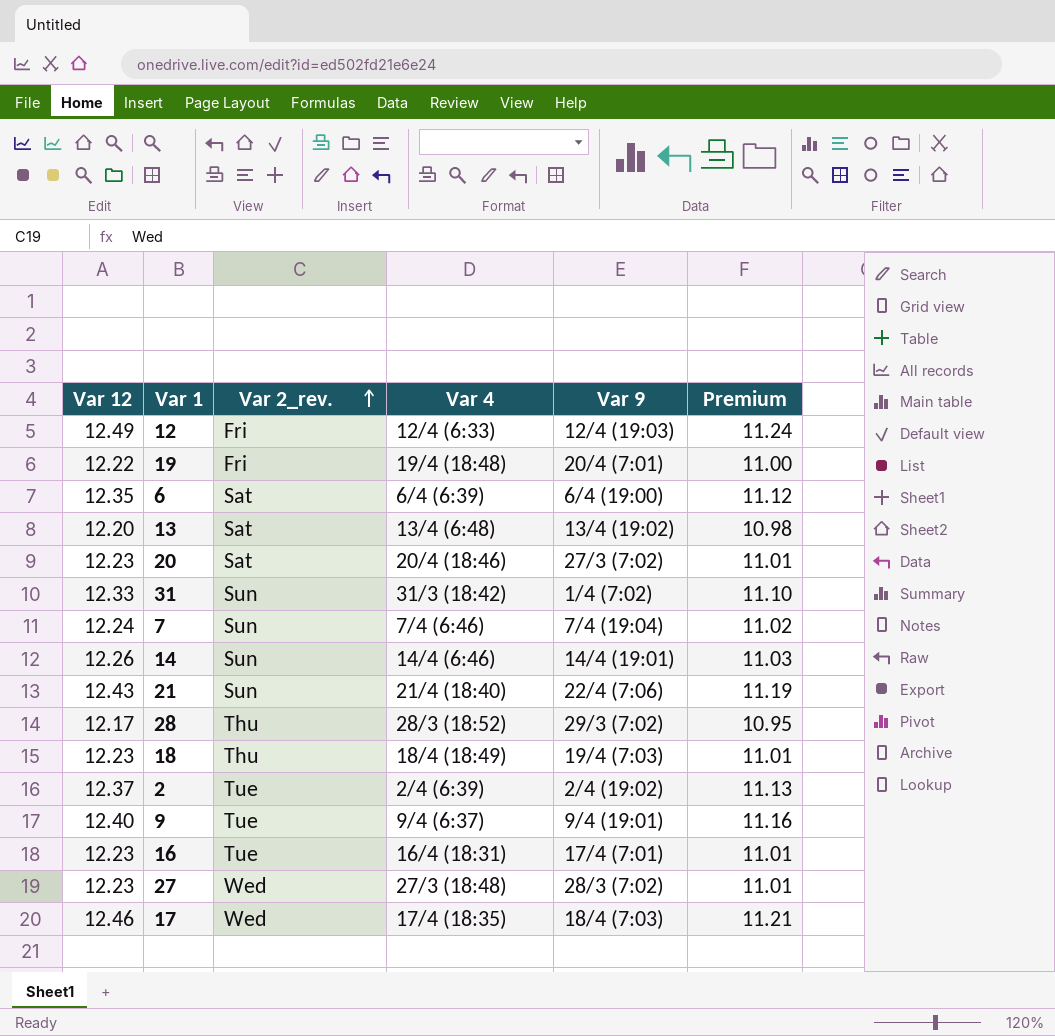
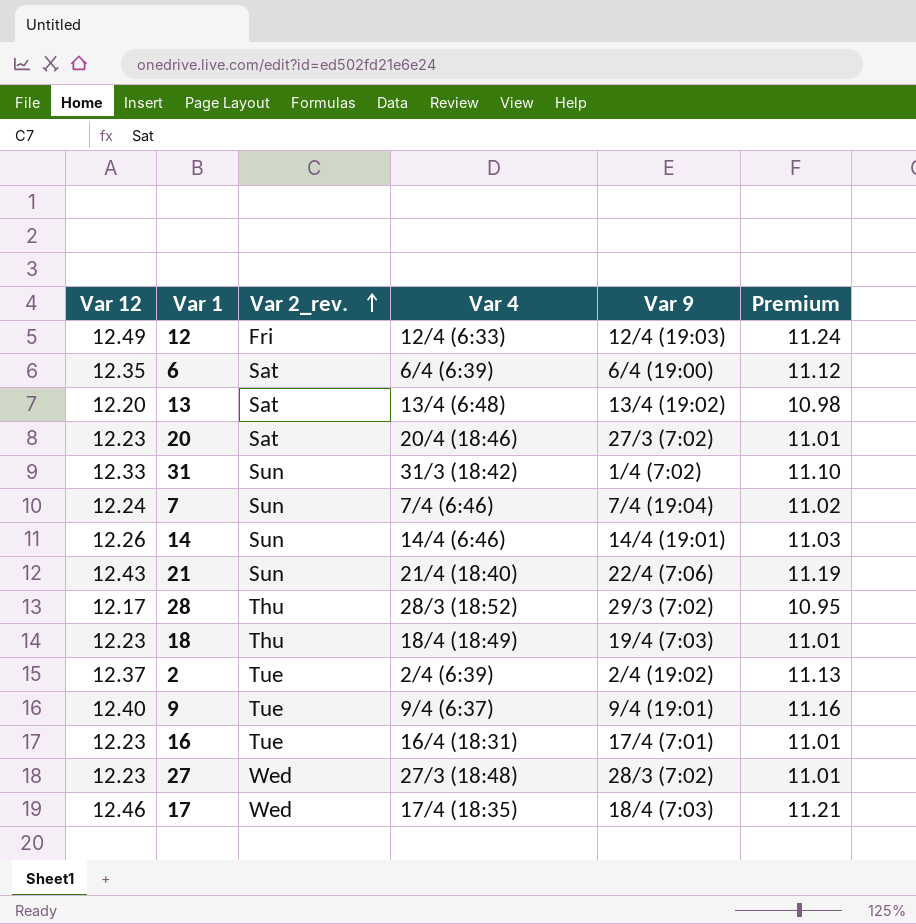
row 19: 12.22 | Fri | 19/4 (18:48) | 20/4 (7:01) | 11.00 -> none

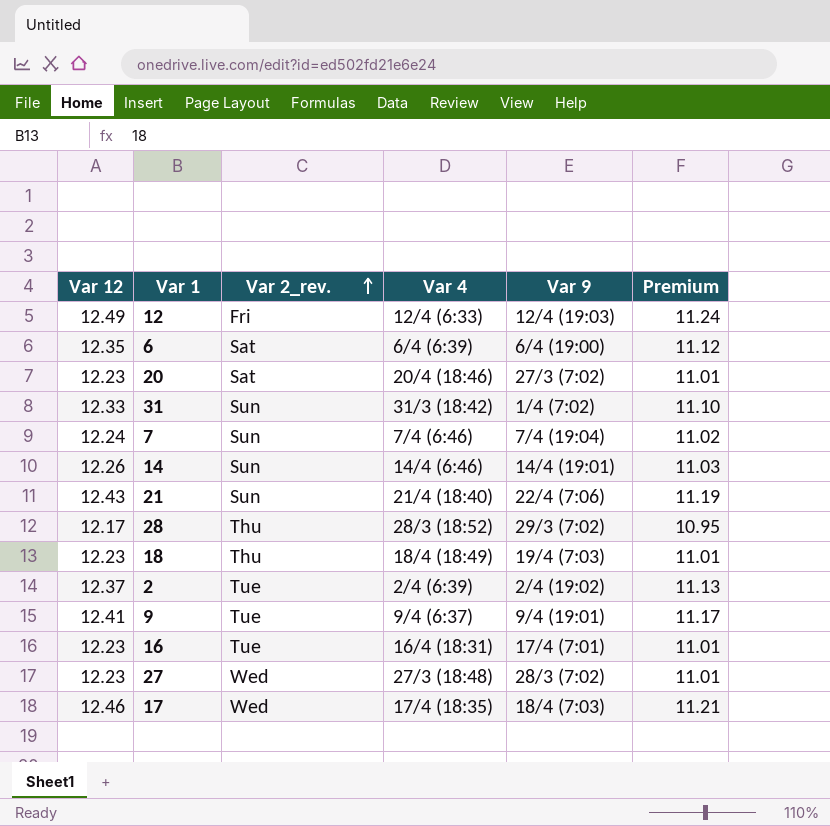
row 13: 12.20 | Sat | 13/4 (6:48) | 13/4 (19:02) | 10.98 -> none
9 | Var 12: 12.40 -> 12.41
9 | Premium: 11.16 -> 11.17

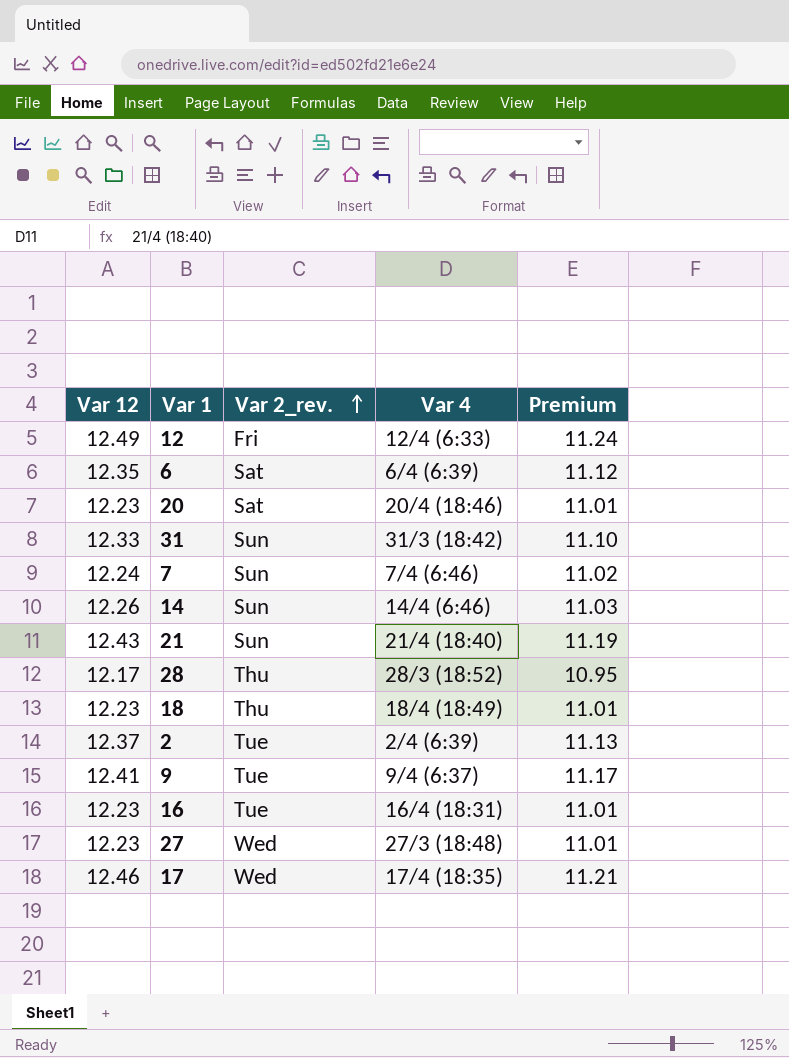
column Var 9 | position: 5 -> none

